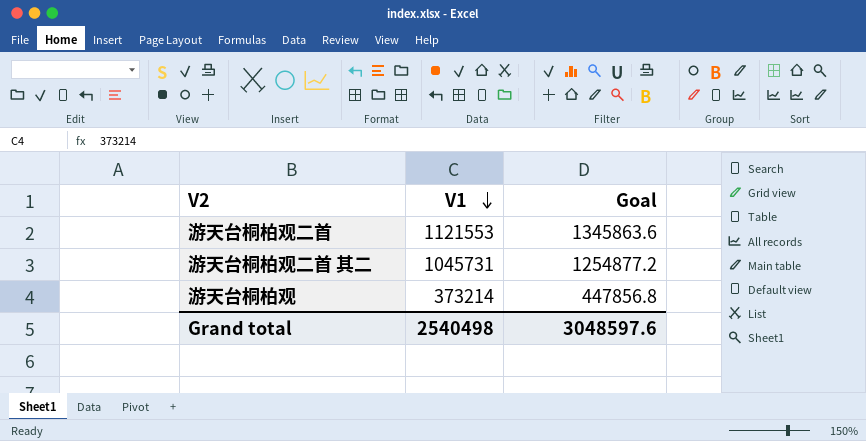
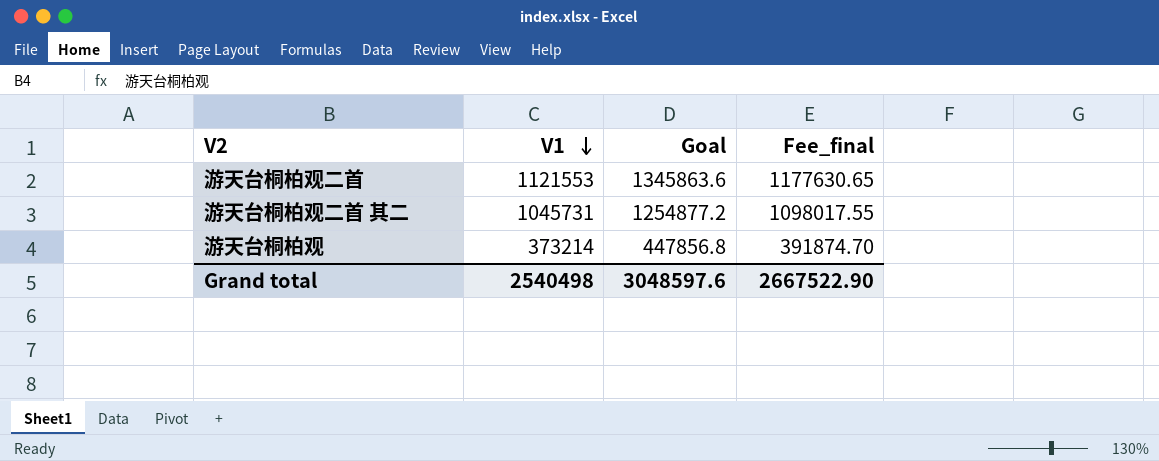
column Fee_final | formula: none -> [V1] * 1.05

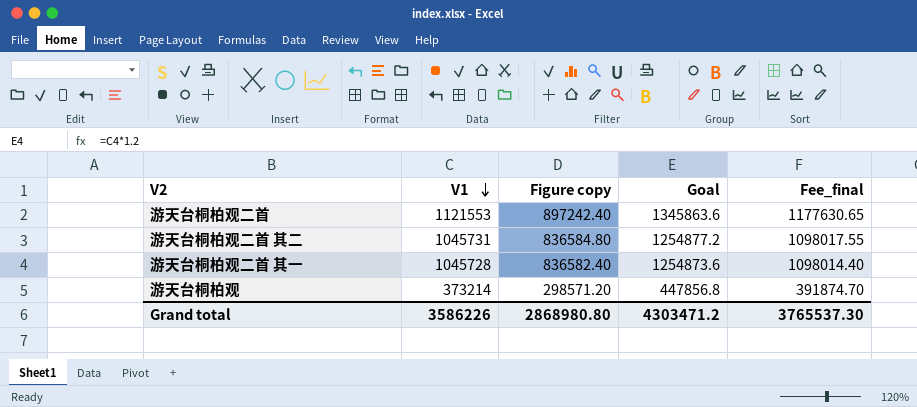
column Figure copy | formula: none -> [V1] * 0.8
row 游天台桐柏观二首 其一: none -> 1045728 | 836582.40 | 1254873.6 | 1098014.40
Grand total | V1: 2540498 -> 3586226
Grand total | Goal: 3048597.6 -> 4303471.2
Grand total | Fee_final: 2667522.90 -> 3765537.30

